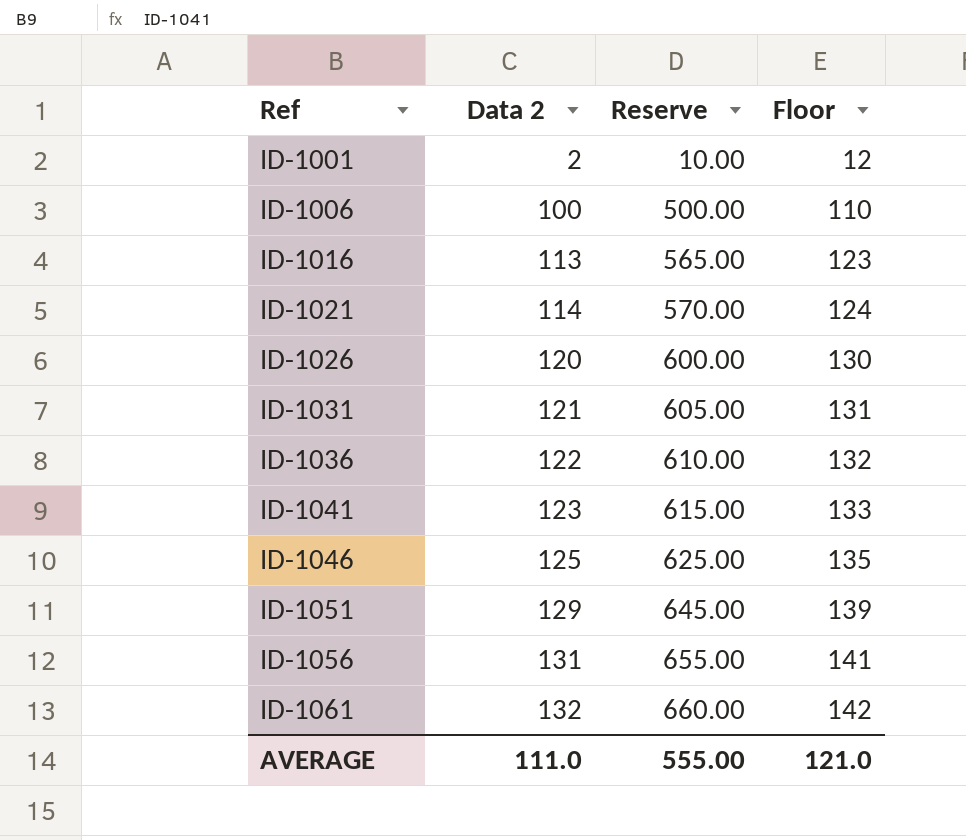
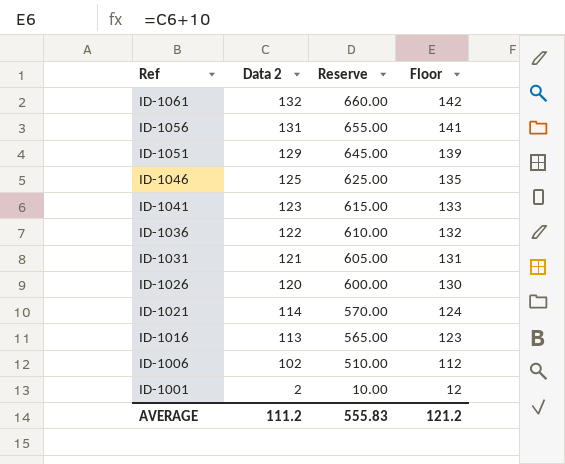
row order: Ref ascending -> Ref descending
ID-1006 | Data 2: 100 -> 102
ID-1006 | Reserve: 500.00 -> 510.00
ID-1006 | Floor: 110 -> 112
AVERAGE | Data 2: 111.0 -> 111.2
AVERAGE | Reserve: 555.00 -> 555.83
AVERAGE | Floor: 121.0 -> 121.2

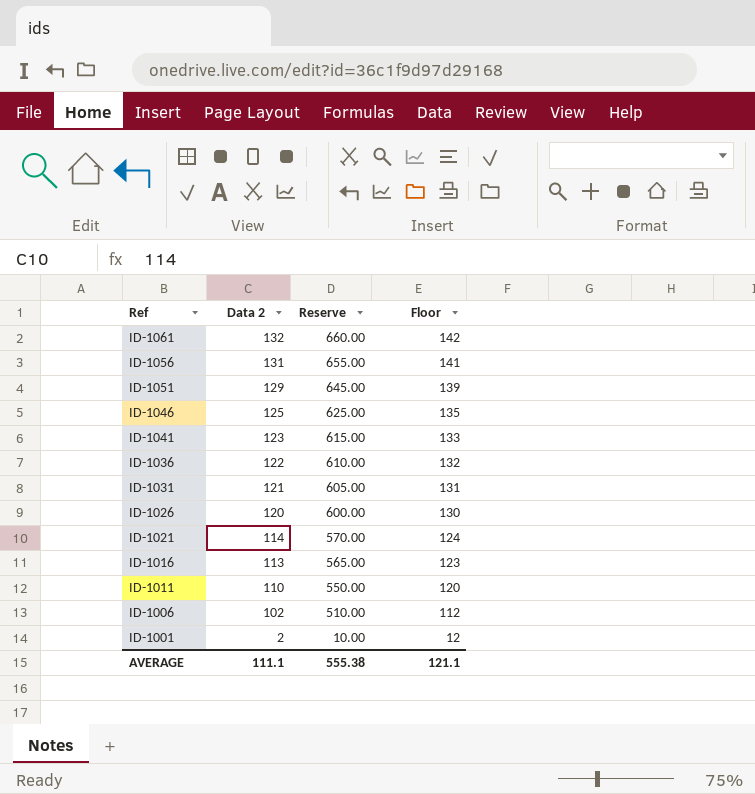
row ID-1011: none -> 110 | 550.00 | 120
AVERAGE | Data 2: 111.2 -> 111.1
AVERAGE | Reserve: 555.83 -> 555.38
AVERAGE | Floor: 121.2 -> 121.1

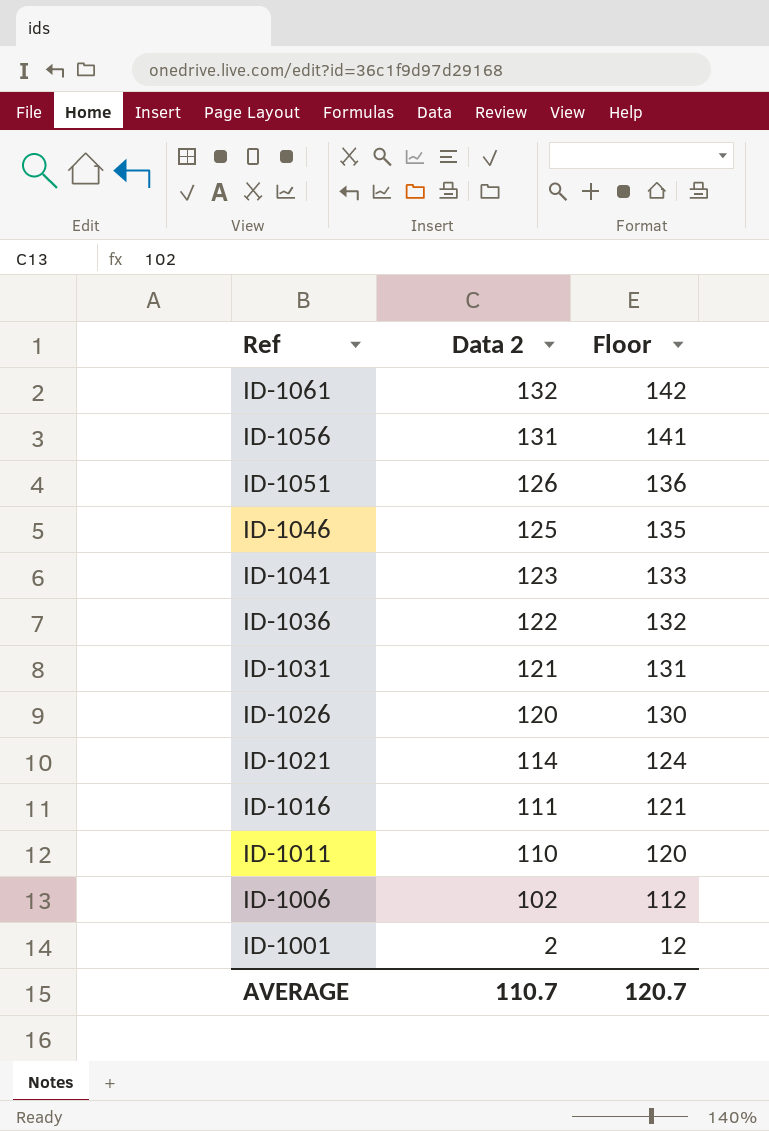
column Reserve | formula: [Data 2] * 5 -> none
ID-1051 | Data 2: 129 -> 126
ID-1051 | Floor: 139 -> 136
ID-1016 | Data 2: 113 -> 111
ID-1016 | Floor: 123 -> 121
AVERAGE | Data 2: 111.1 -> 110.7
AVERAGE | Floor: 121.1 -> 120.7

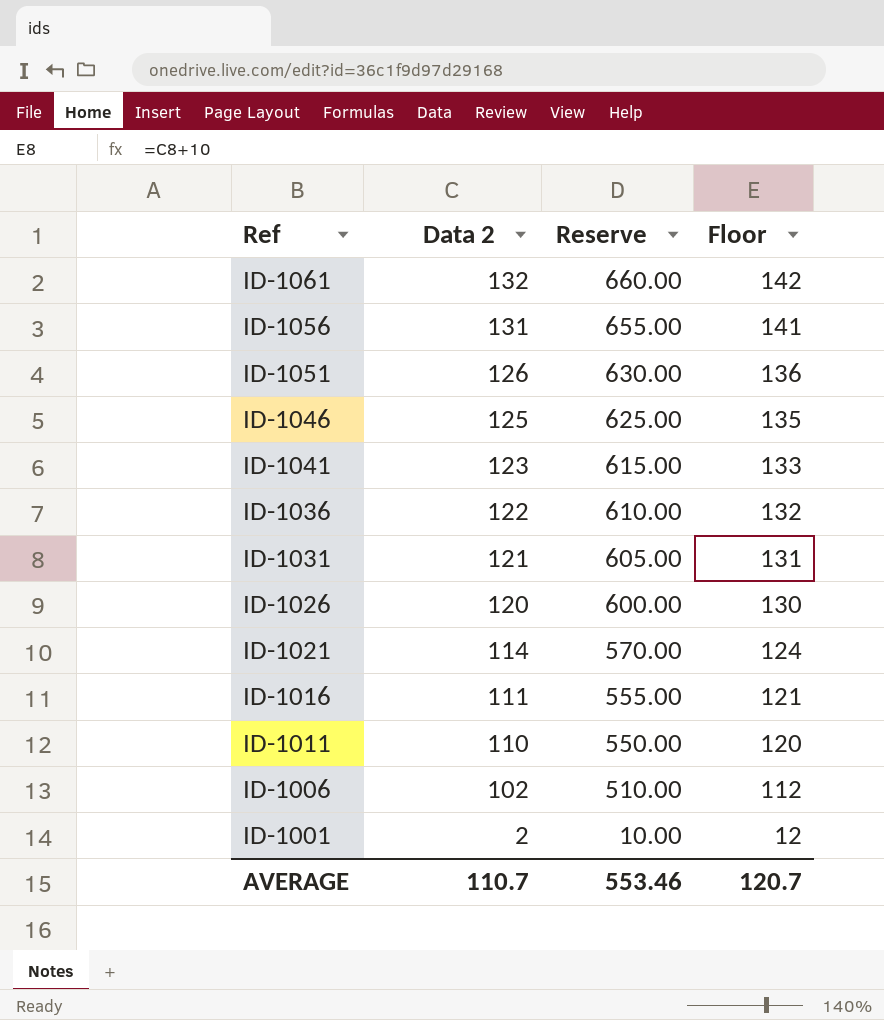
column Reserve | formula: none -> [Data 2] * 5

